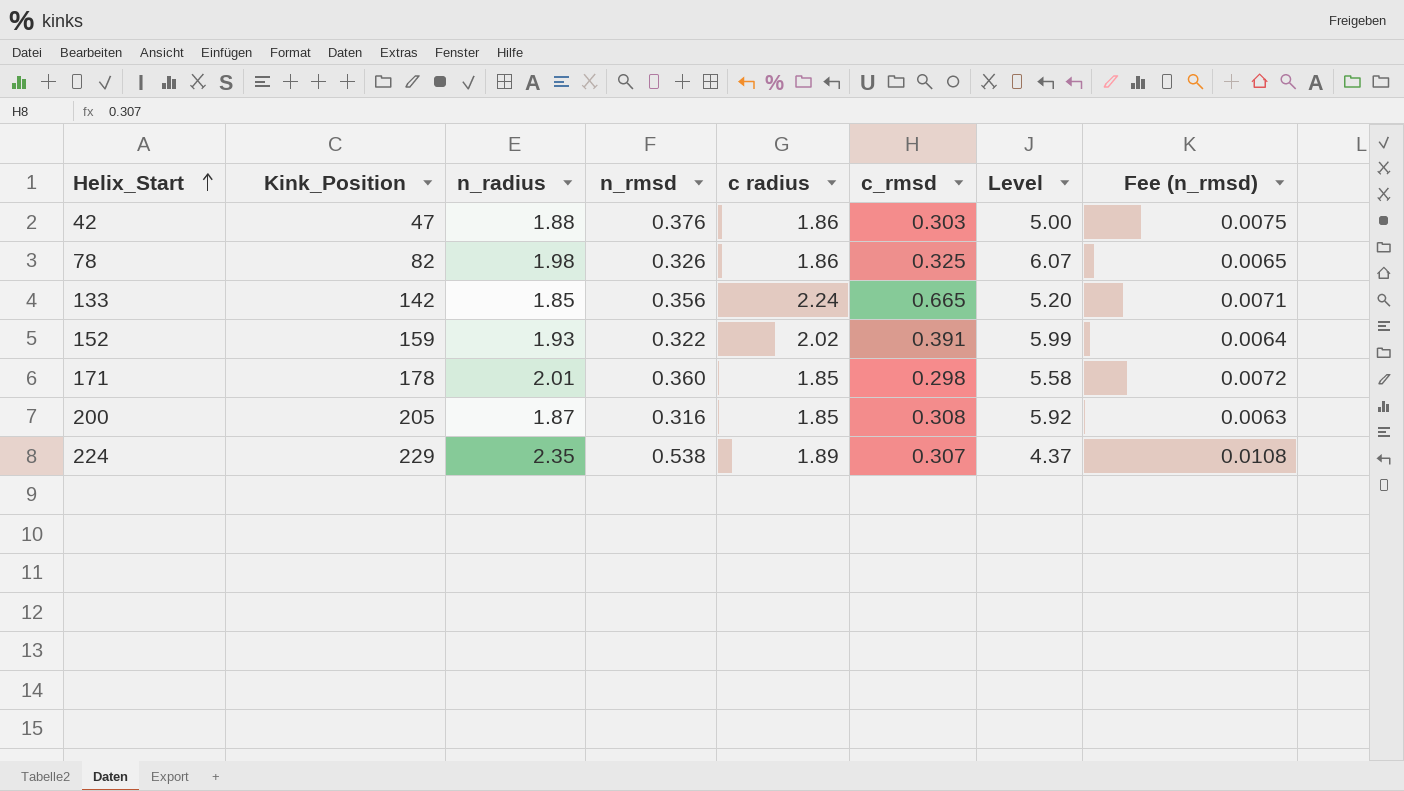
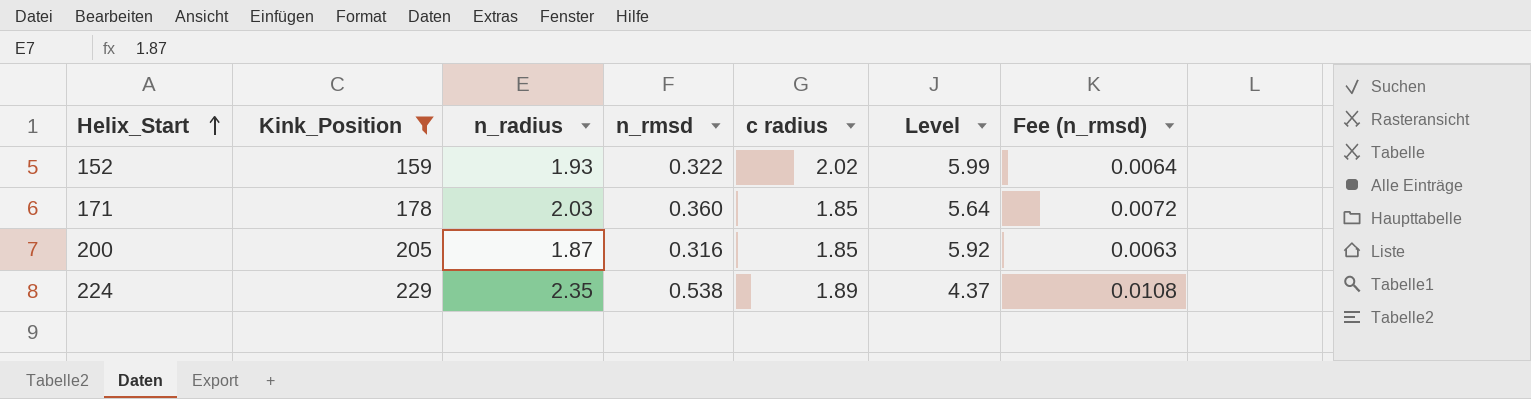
filter: none -> Kink_Position >= 159
column c_rmsd | position: 6 -> none
171 | n_radius: 2.01 -> 2.03
171 | Level: 5.58 -> 5.64

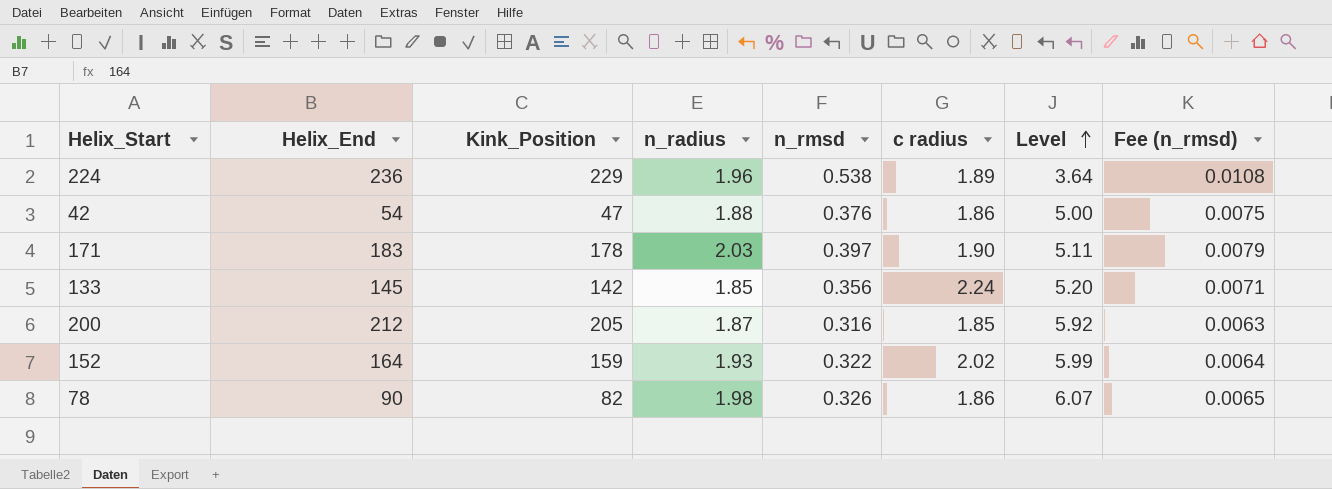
filter: Kink_Position >= 159 -> none
row order: Helix_Start ascending -> Level ascending
column Helix_End | position: none -> 2
224 | n_radius: 2.35 -> 1.96
224 | Level: 4.37 -> 3.64
171 | n_rmsd: 0.360 -> 0.397
171 | c radius: 1.85 -> 1.90
171 | Level: 5.64 -> 5.11
171 | Fee (n_rmsd): 0.0072 -> 0.0079

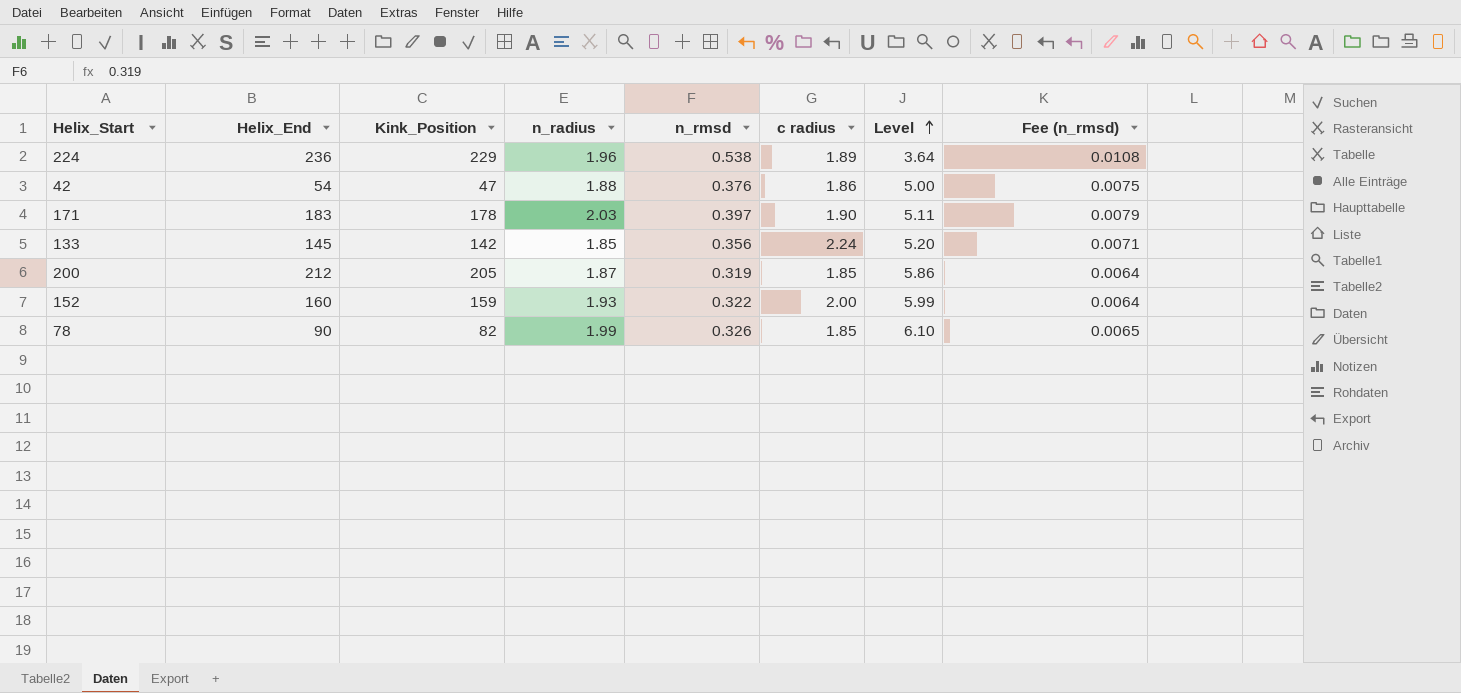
200 | n_rmsd: 0.316 -> 0.319
200 | Level: 5.92 -> 5.86
200 | Fee (n_rmsd): 0.0063 -> 0.0064
152 | Helix_End: 164 -> 160
152 | c radius: 2.02 -> 2.00
78 | n_radius: 1.98 -> 1.99
78 | c radius: 1.86 -> 1.85
78 | Level: 6.07 -> 6.10

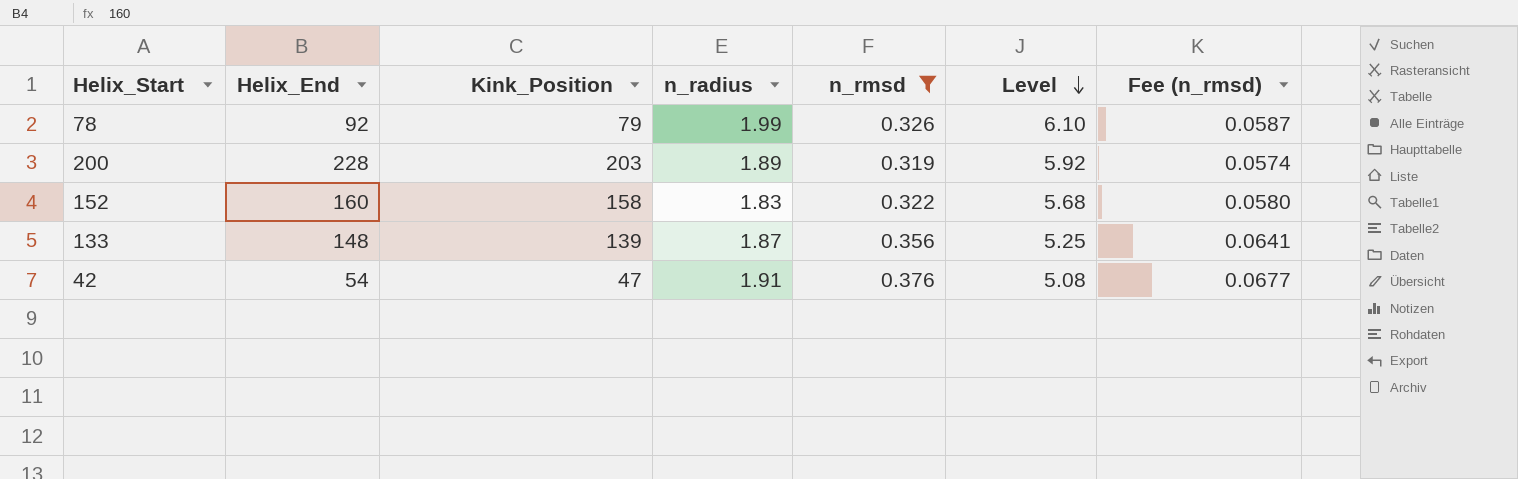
filter: none -> n_rmsd <= 0.376
row order: Level ascending -> Level descending
column c radius | position: 6 -> none
column Fee (n_rmsd) | formula: [n_rmsd] * 0.02 -> [n_rmsd] * 0.18
78 | Helix_End: 90 -> 92
78 | Kink_Position: 82 -> 79
200 | Helix_End: 212 -> 228
200 | Kink_Position: 205 -> 203
200 | n_radius: 1.87 -> 1.89
200 | Level: 5.86 -> 5.92
152 | Kink_Position: 159 -> 158
152 | n_radius: 1.93 -> 1.83
152 | Level: 5.99 -> 5.68
133 | Helix_End: 145 -> 148
133 | Kink_Position: 142 -> 139
133 | n_radius: 1.85 -> 1.87
133 | Level: 5.20 -> 5.25
42 | n_radius: 1.88 -> 1.91
42 | Level: 5.00 -> 5.08

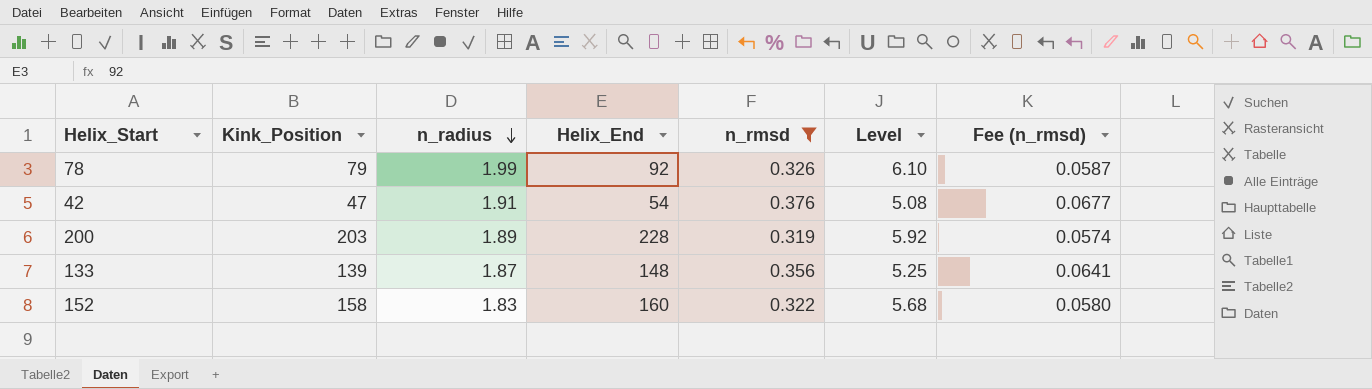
row order: Level descending -> n_radius descending
column Helix_End | position: 2 -> 4

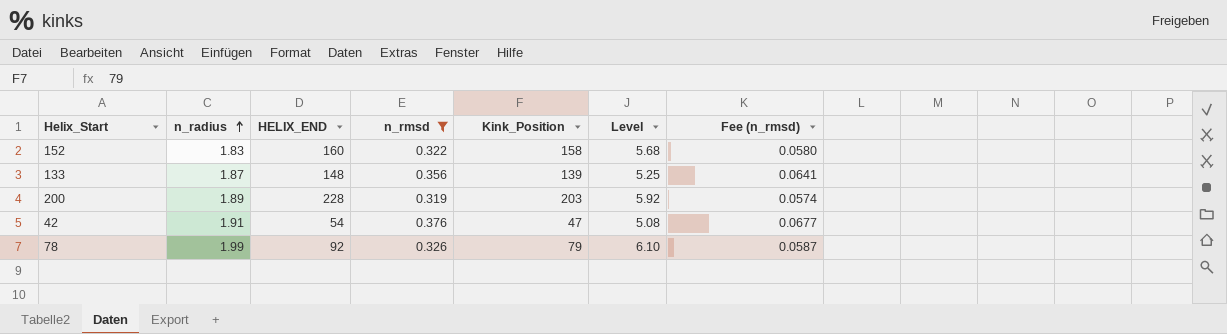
row order: n_radius descending -> n_radius ascending
column name: Helix_End -> HELIX_END
column Kink_Position | position: 2 -> 5

